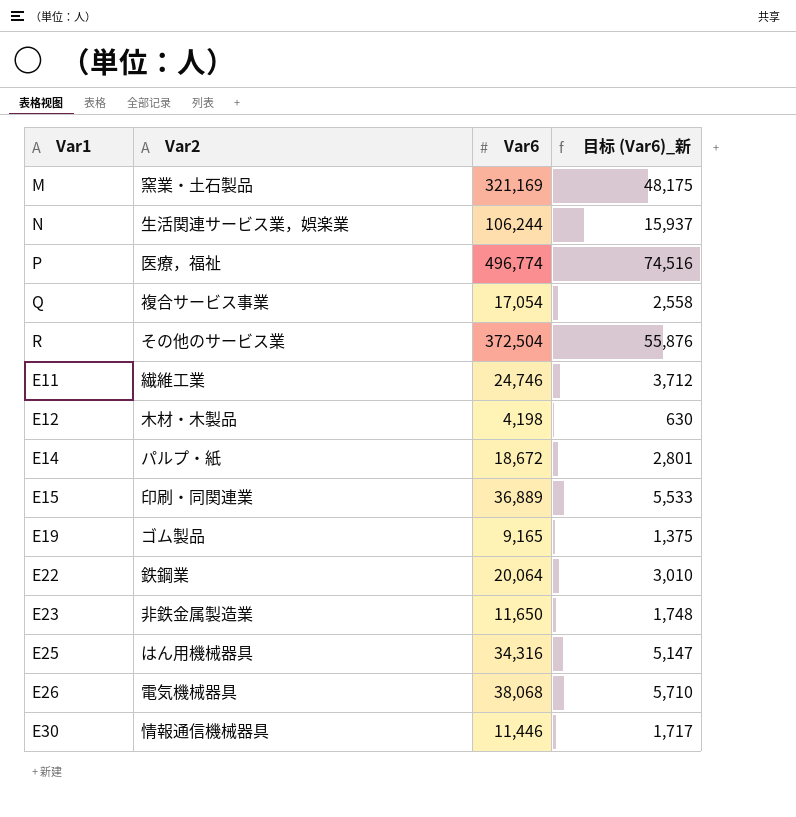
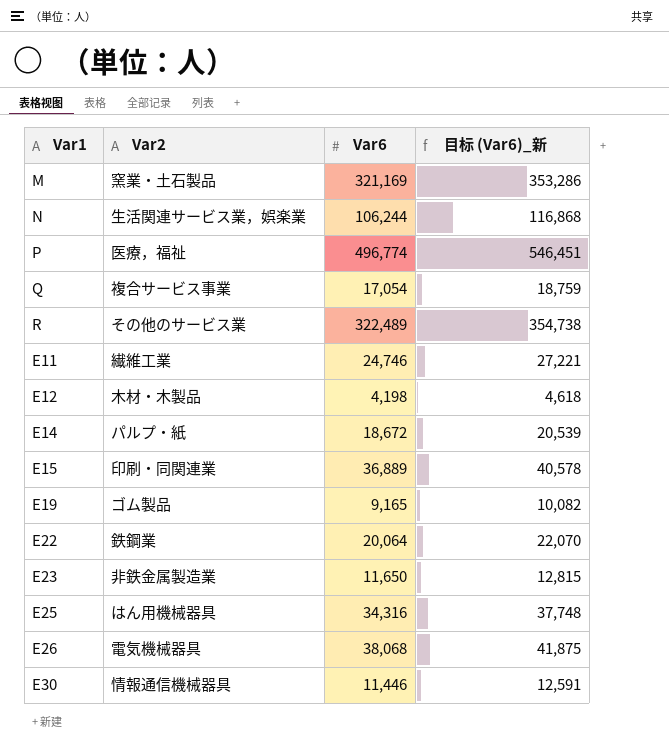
column 目标 (Var6)_新 | formula: [Var6] * 0.15 -> [Var6] * 1.1
R | Var6: 372,504 -> 322,489

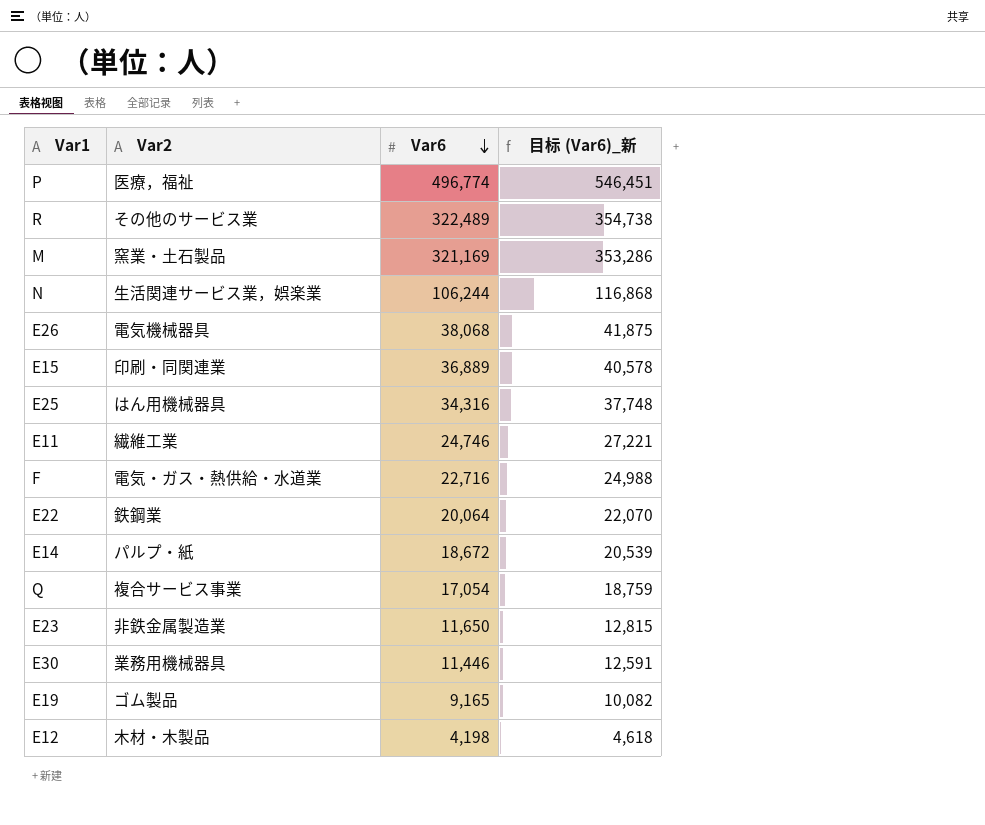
row order: none -> Var6 descending
row F: none -> 電気・ガス・熱供給・水道業 | 22,716 | 24,988
E30 | Var2: 情報通信機械器具 -> 業務用機械器具

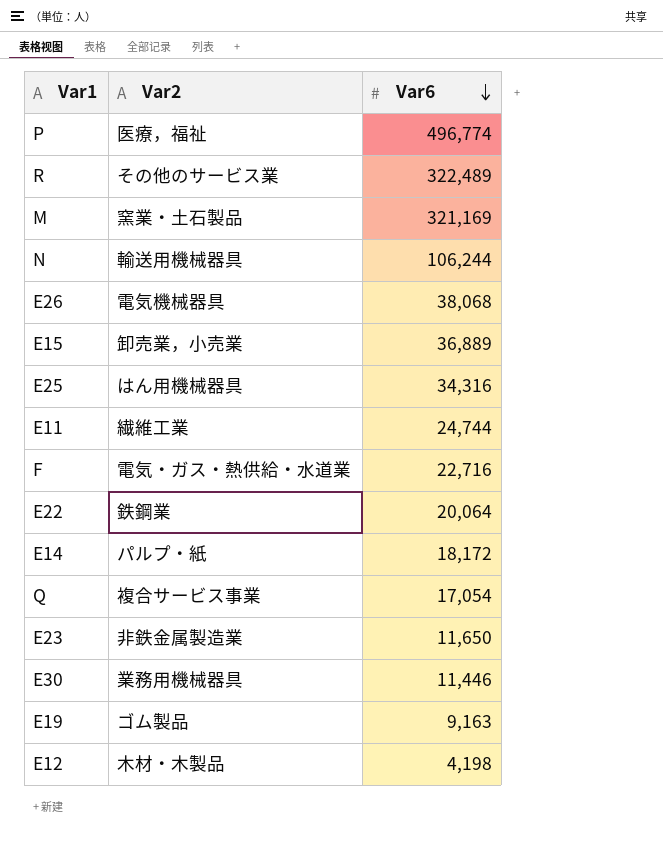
column 目标 (Var6)_新 | formula: [Var6] * 1.1 -> none
N | Var2: 生活関連サービス業，娯楽業 -> 輸送用機械器具
E15 | Var2: 印刷・同関連業 -> 卸売業，小売業
E11 | Var6: 24,746 -> 24,744
E14 | Var6: 18,672 -> 18,172
E19 | Var6: 9,165 -> 9,163

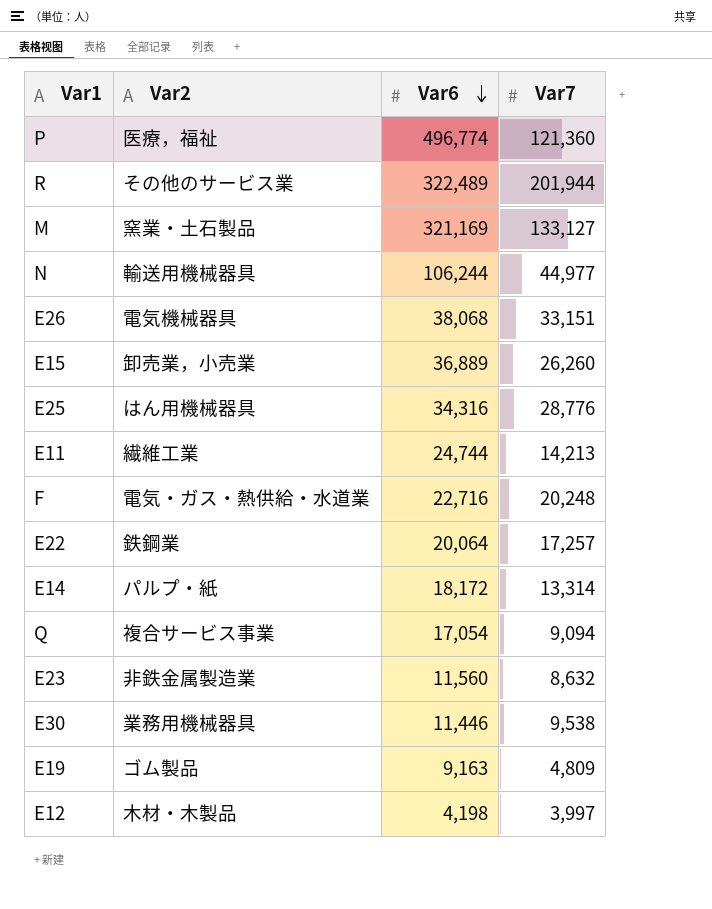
column Var7 | position: none -> 4
E23 | Var6: 11,650 -> 11,560

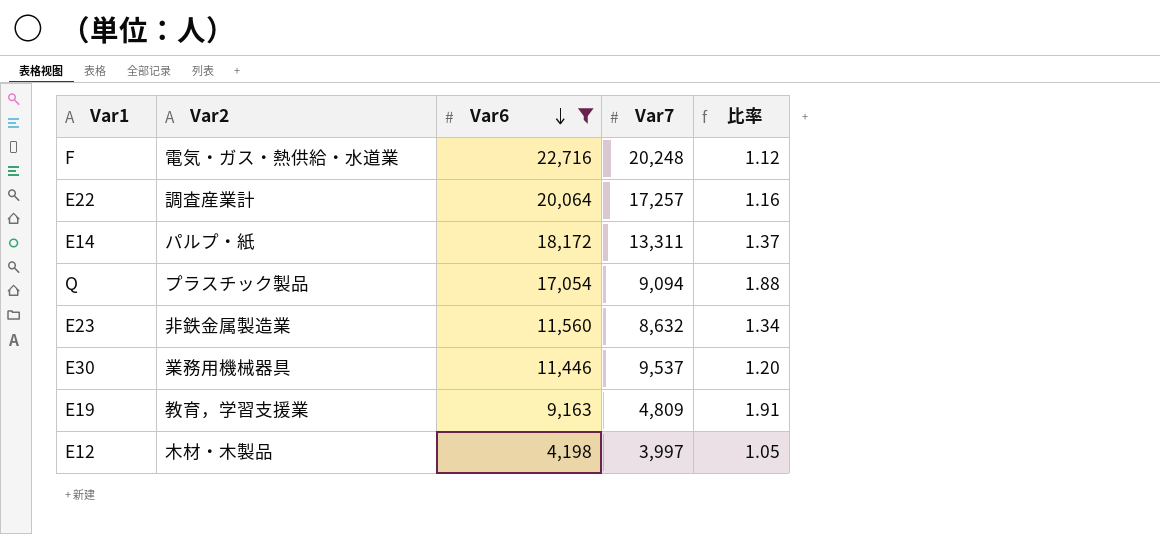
filter: none -> Var6 <= 22,716
column 比率 | formula: none -> [Var6] / [Var7]
E22 | Var2: 鉄鋼業 -> 調査産業計
E14 | Var7: 13,314 -> 13,311
Q | Var2: 複合サービス事業 -> プラスチック製品
E30 | Var7: 9,538 -> 9,537
E19 | Var2: ゴム製品 -> 教育，学習支援業

